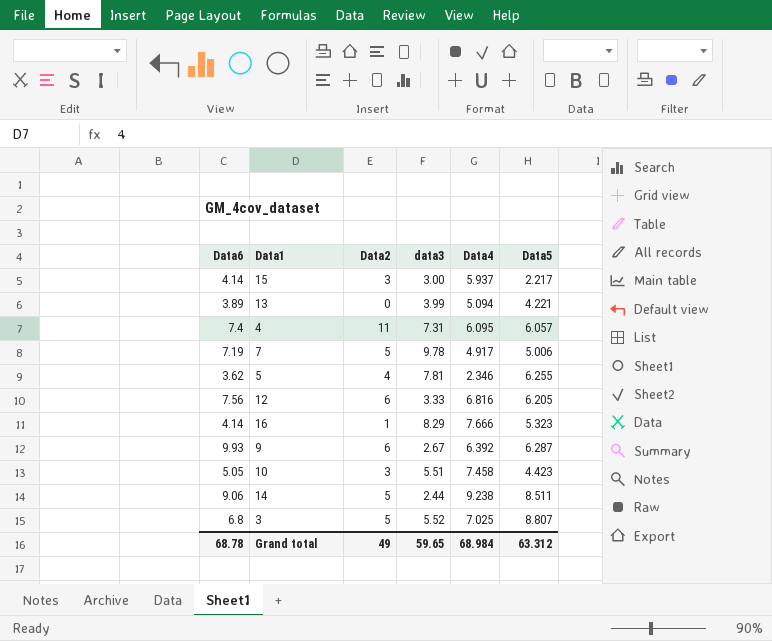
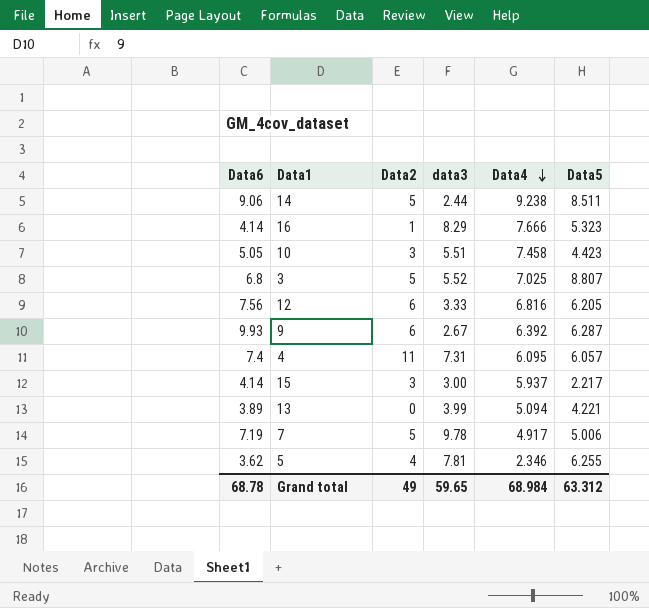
row order: none -> Data4 descending

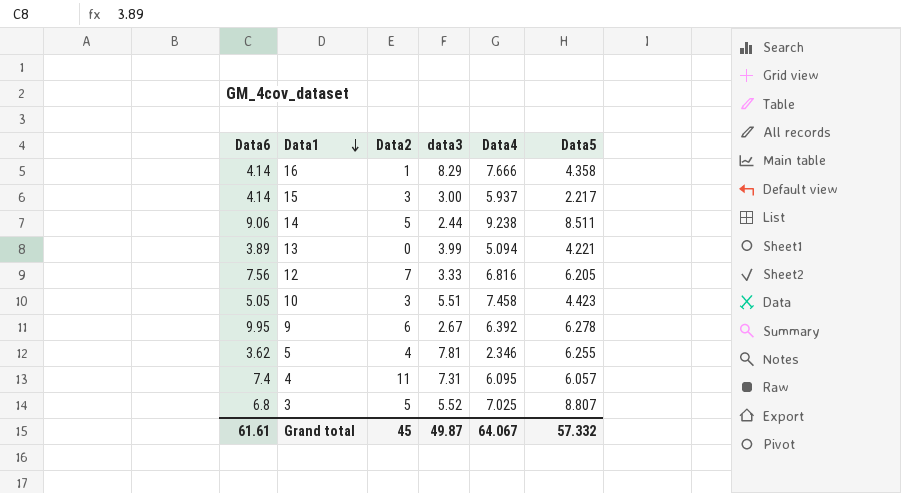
row order: Data4 descending -> Data1 descending
row 7: 7.19 | 5 | 9.78 | 4.917 | 5.006 -> none
16 | Data5: 5.323 -> 4.358
12 | Data2: 6 -> 7
9 | Data6: 9.93 -> 9.95
9 | Data5: 6.287 -> 6.278
Grand total | Data6: 68.78 -> 61.61
Grand total | Data2: 49 -> 45
Grand total | data3: 59.65 -> 49.87
Grand total | Data4: 68.984 -> 64.067
Grand total | Data5: 63.312 -> 57.332

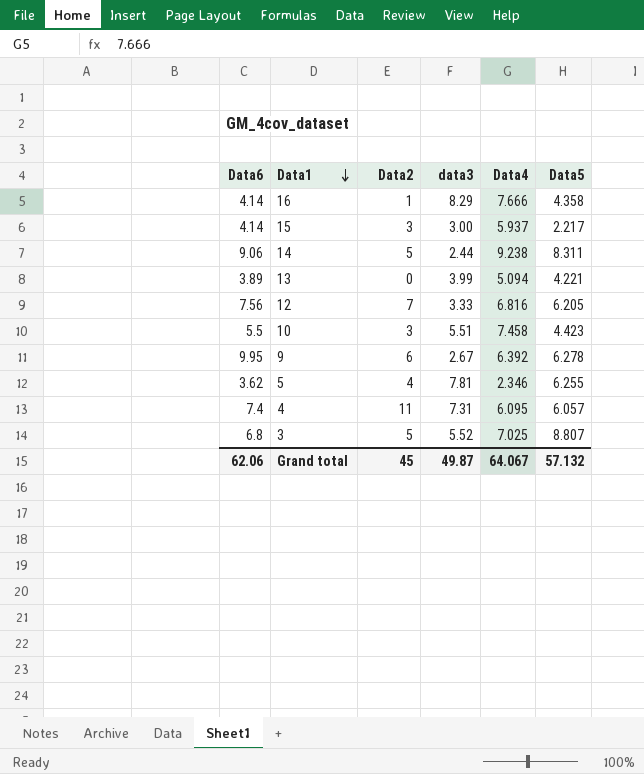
14 | Data5: 8.511 -> 8.311
10 | Data6: 5.05 -> 5.5
Grand total | Data6: 61.61 -> 62.06
Grand total | Data5: 57.332 -> 57.132

